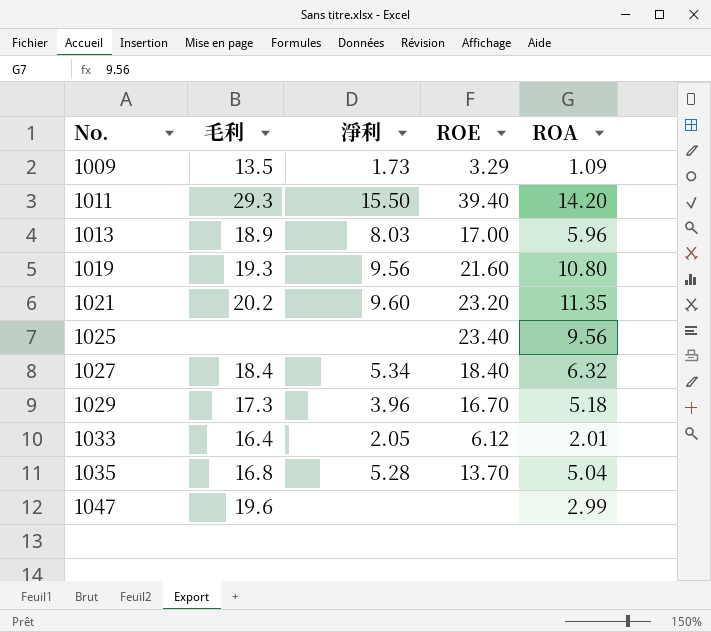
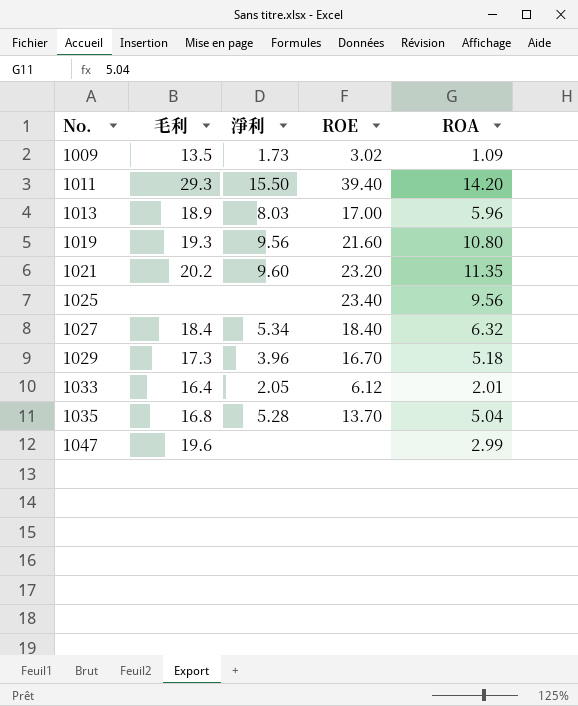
1009 | ROE: 3.29 -> 3.02

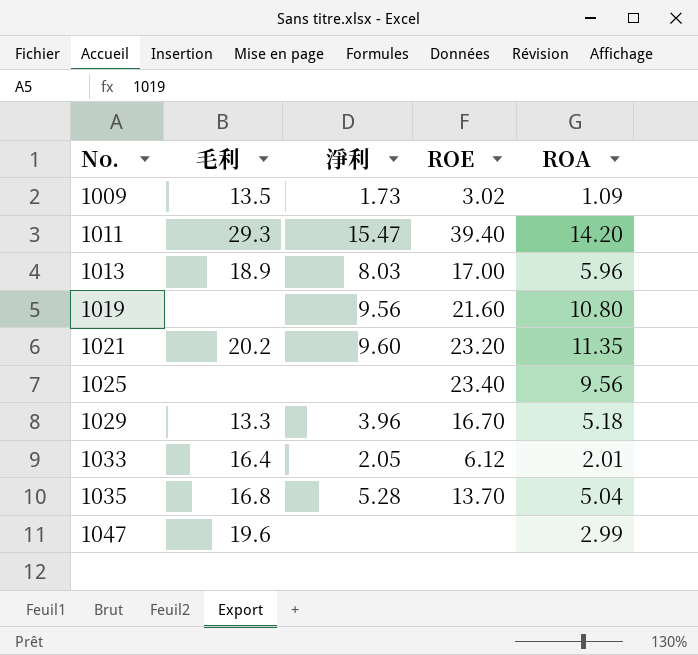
row 1027: 18.4 | 5.34 | 18.40 | 6.32 -> none
1011 | 淨利: 15.50 -> 15.47
1019 | 毛利: 19.3 -> none
1029 | 毛利: 17.3 -> 13.3

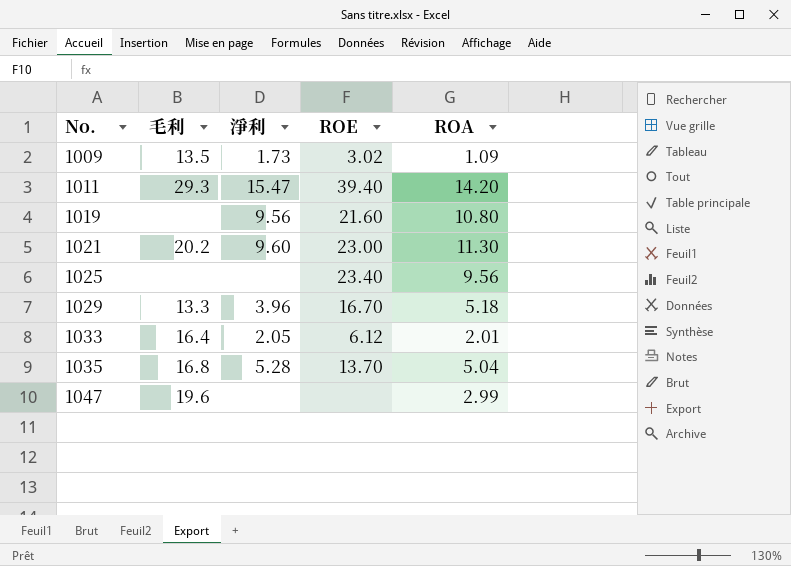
row 1013: 18.9 | 8.03 | 17.00 | 5.96 -> none
1021 | ROE: 23.20 -> 23.00
1021 | ROA: 11.35 -> 11.30

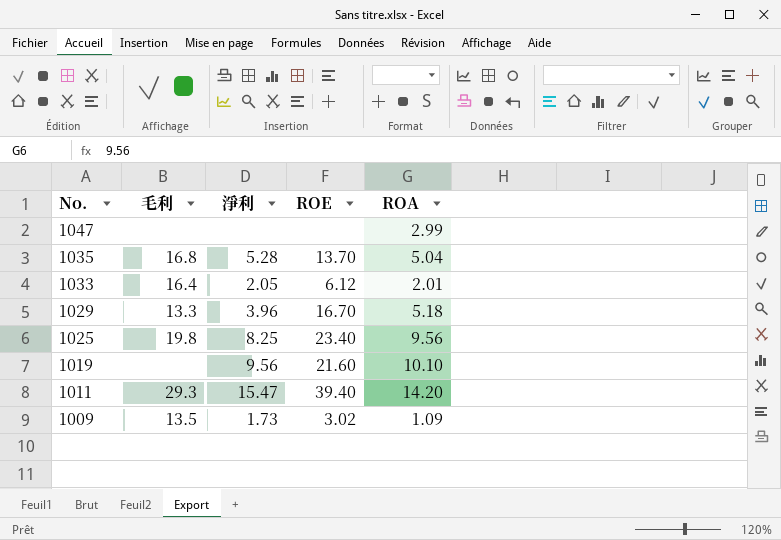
row order: No. ascending -> No. descending
row 1021: 20.2 | 9.60 | 23.00 | 11.30 -> none
1047 | 毛利: 19.6 -> none
1025 | 毛利: none -> 19.8
1025 | 淨利: none -> 8.25
1019 | ROA: 10.80 -> 10.10

